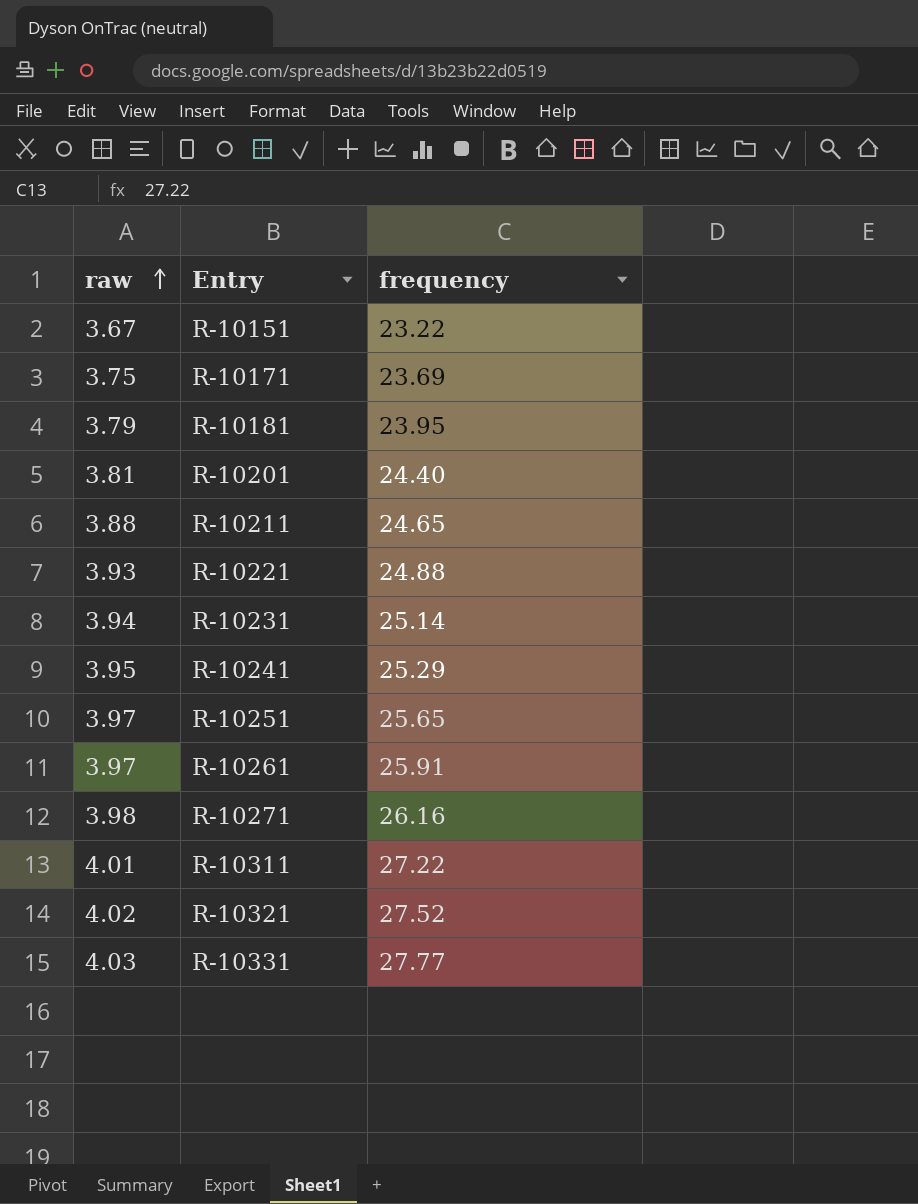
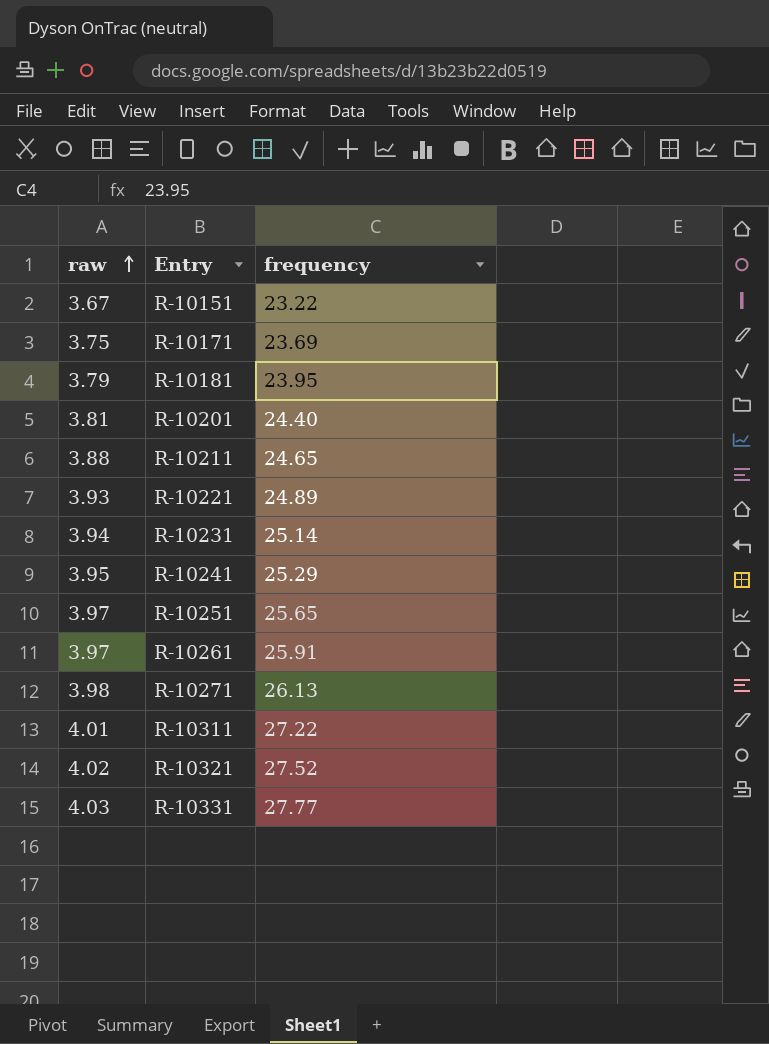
R-10221 | frequency: 24.88 -> 24.89
R-10271 | frequency: 26.16 -> 26.13

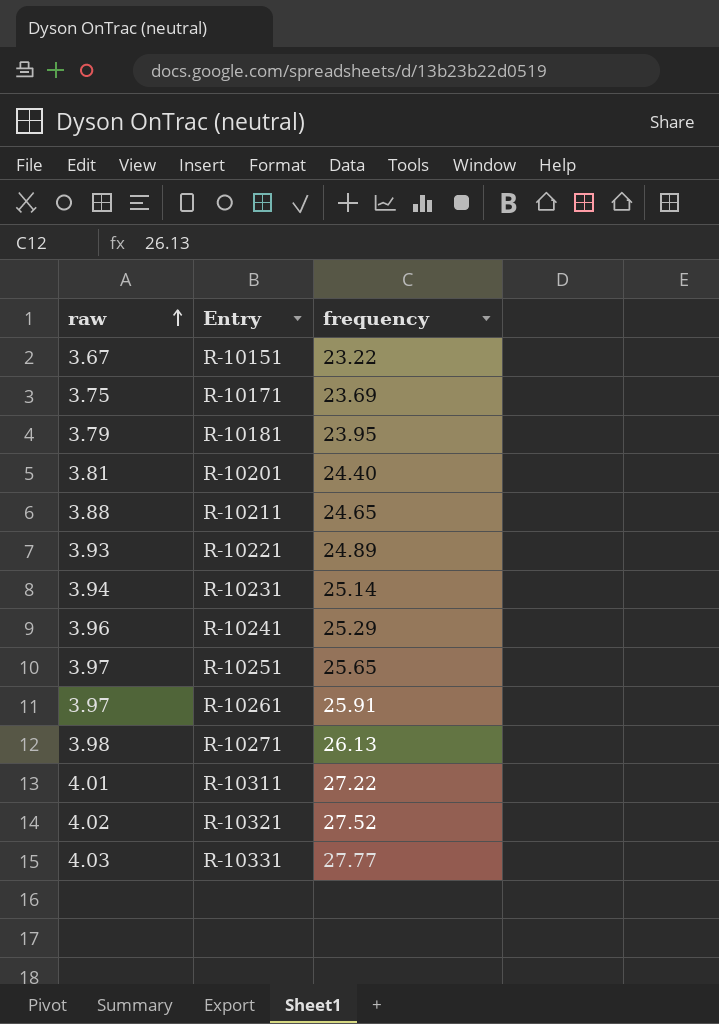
R-10241 | raw: 3.95 -> 3.96

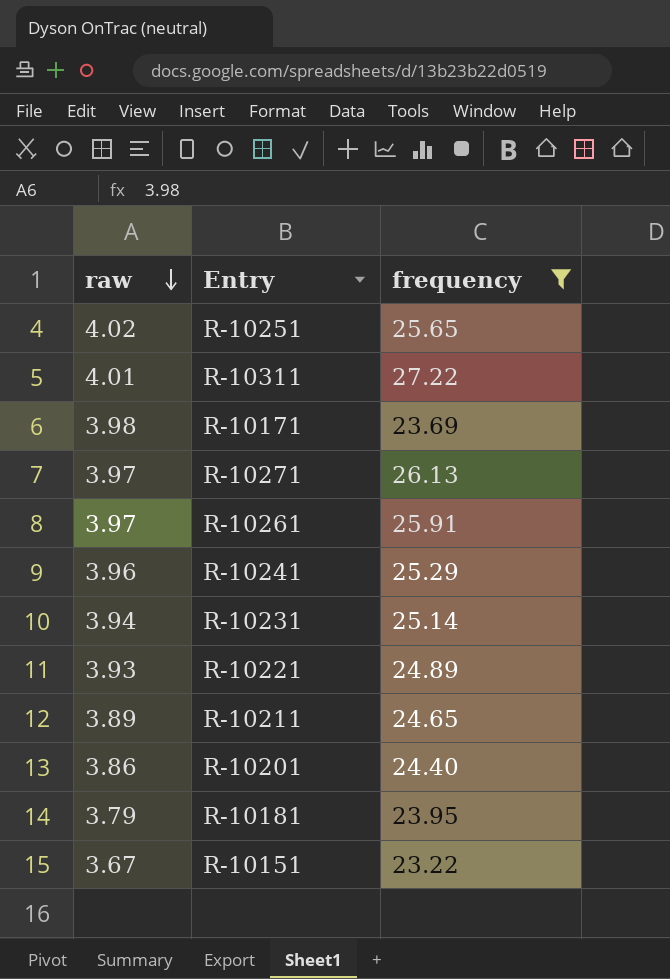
filter: none -> frequency <= 27.22
row order: raw ascending -> raw descending
R-10251 | raw: 3.97 -> 4.02
R-10171 | raw: 3.75 -> 3.98
R-10271 | raw: 3.98 -> 3.97
R-10211 | raw: 3.88 -> 3.89
R-10201 | raw: 3.81 -> 3.86

